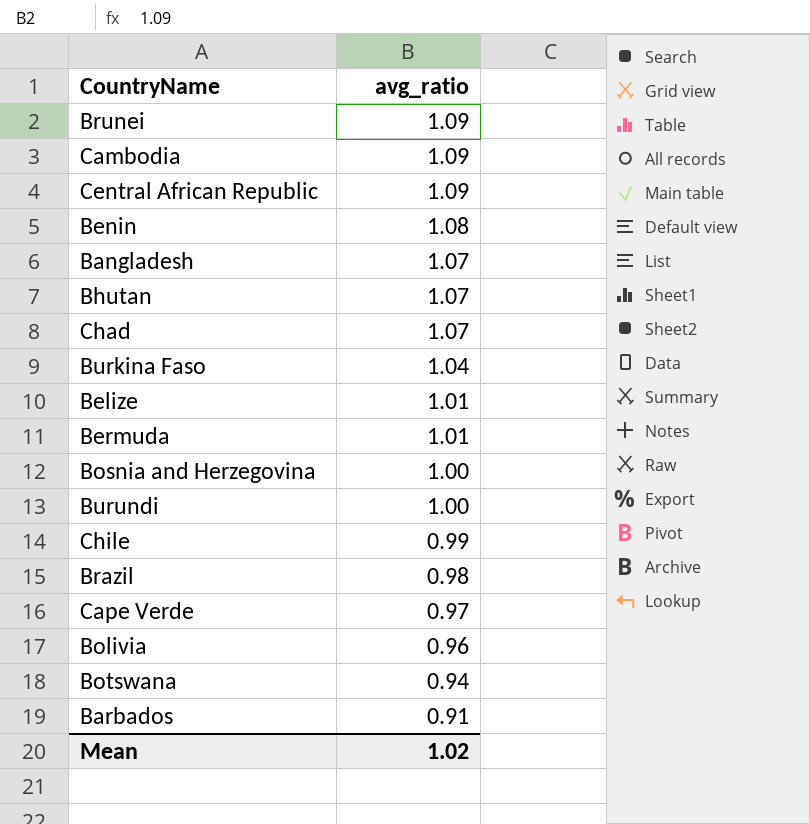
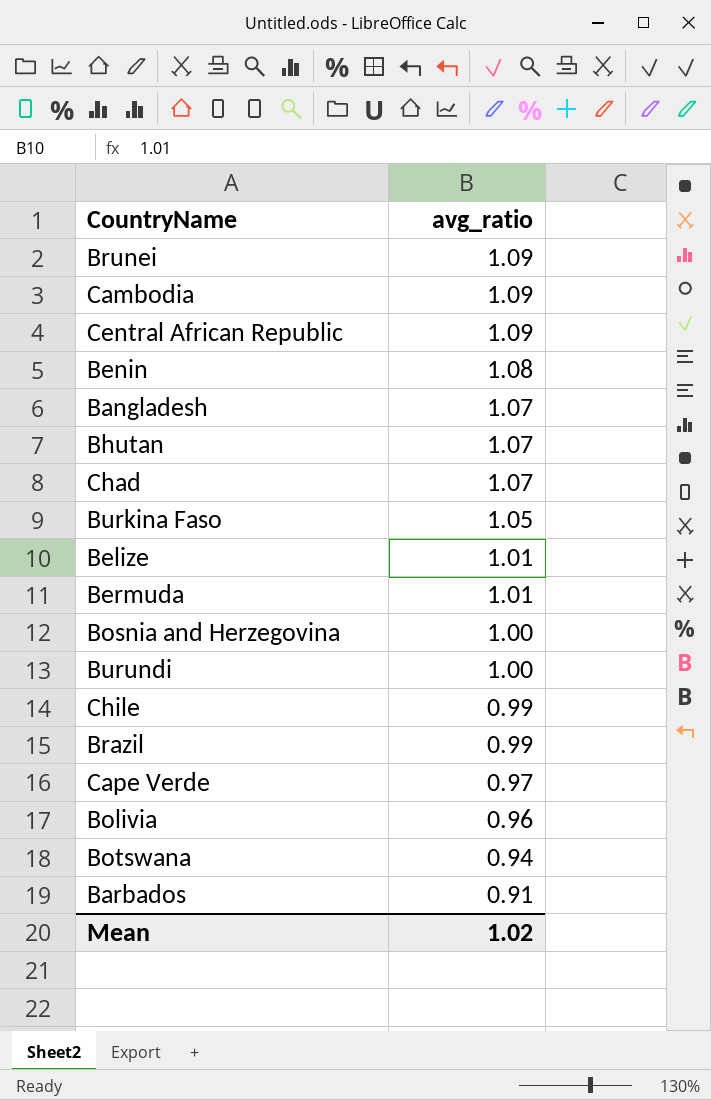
Burkina Faso | avg_ratio: 1.04 -> 1.05
Brazil | avg_ratio: 0.98 -> 0.99

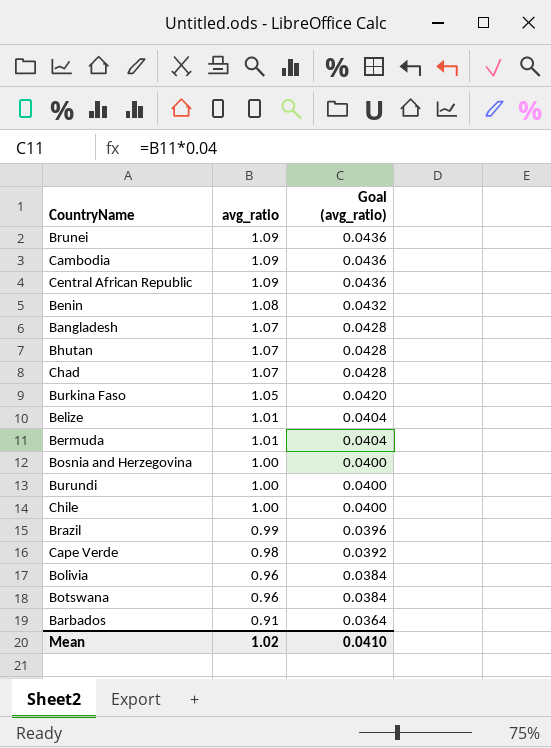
column Goal (avg_ratio) | formula: none -> [avg_ratio] * 0.04
Chile | avg_ratio: 0.99 -> 1.00
Cape Verde | avg_ratio: 0.97 -> 0.98
Botswana | avg_ratio: 0.94 -> 0.96

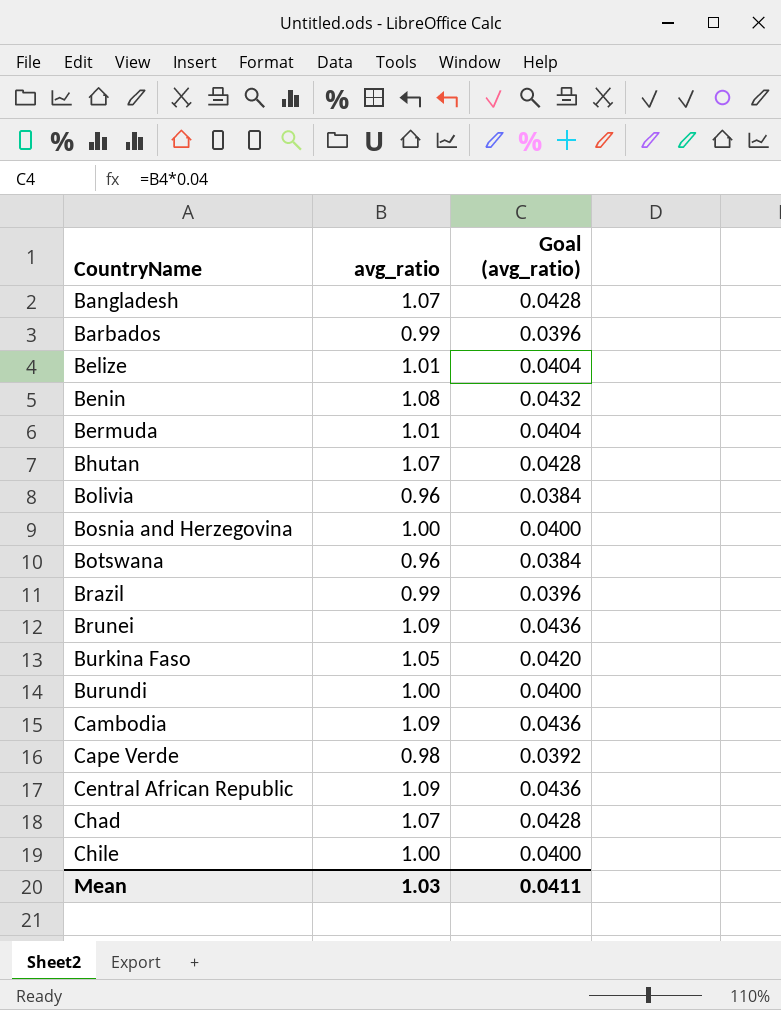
row order: avg_ratio descending -> CountryName ascending
Barbados | avg_ratio: 0.91 -> 0.99
Barbados | Goal (avg_ratio): 0.0364 -> 0.0396
Mean | avg_ratio: 1.02 -> 1.03
Mean | Goal (avg_ratio): 0.0410 -> 0.0411

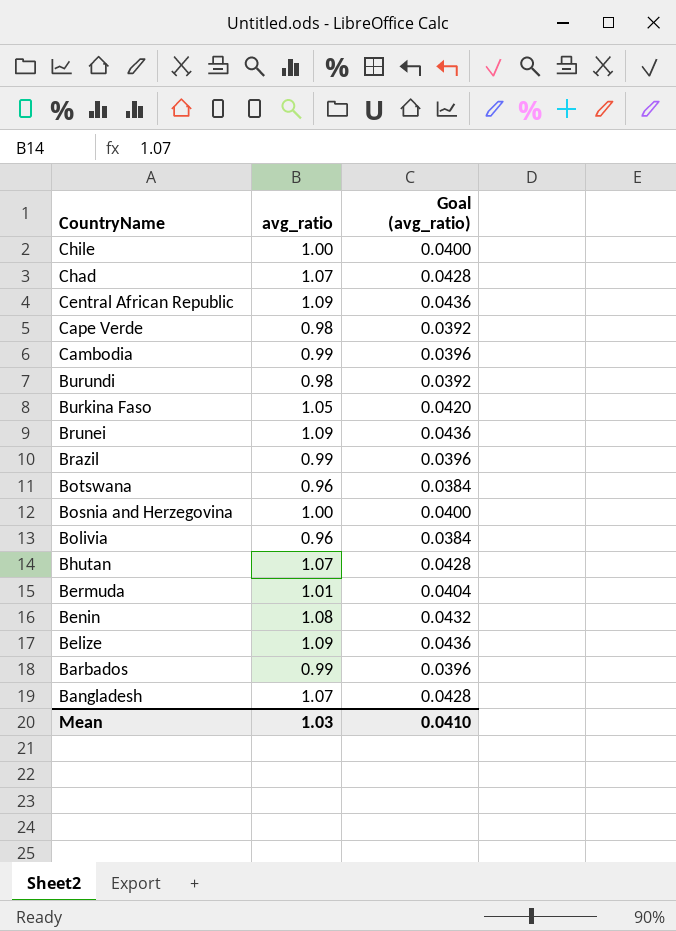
row order: CountryName ascending -> CountryName descending
Cambodia | avg_ratio: 1.09 -> 0.99
Cambodia | Goal (avg_ratio): 0.0436 -> 0.0396
Burundi | avg_ratio: 1.00 -> 0.98
Burundi | Goal (avg_ratio): 0.0400 -> 0.0392
Belize | avg_ratio: 1.01 -> 1.09
Belize | Goal (avg_ratio): 0.0404 -> 0.0436
Mean | Goal (avg_ratio): 0.0411 -> 0.0410

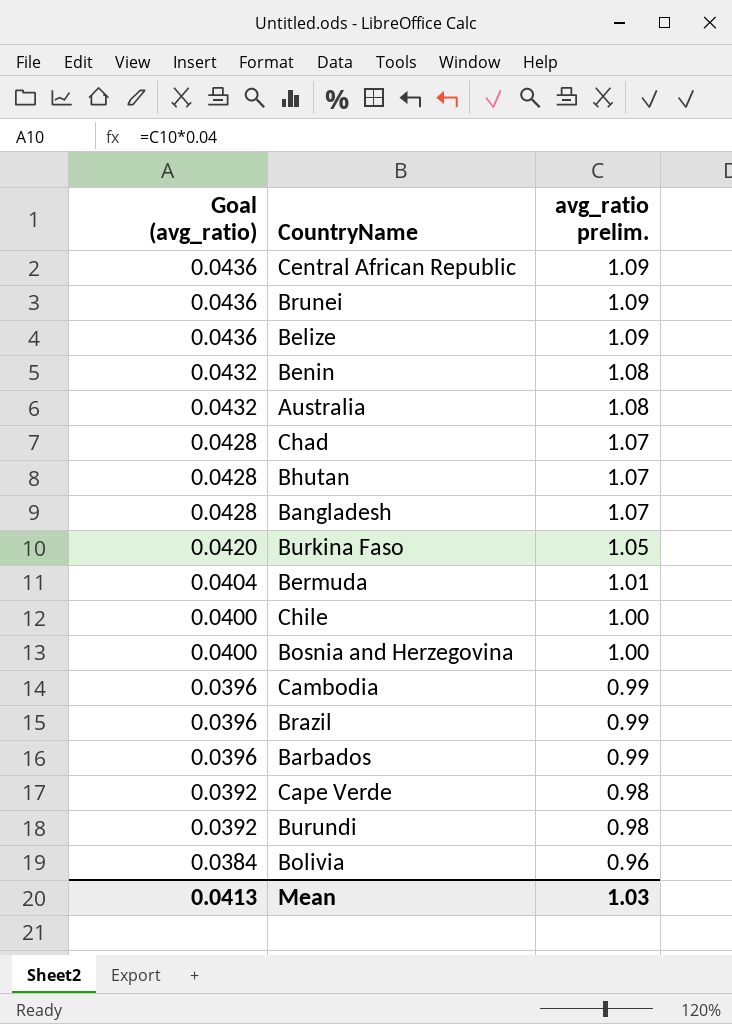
row order: CountryName descending -> Goal (avg_ratio) descending
column Goal (avg_ratio) | position: 3 -> 1
column name: avg_ratio -> avg_ratio prelim.
row Botswana: 0.96 | 0.0384 -> none
row Australia: none -> 0.0432 | 1.08
Mean | Goal (avg_ratio): 0.0410 -> 0.0413

